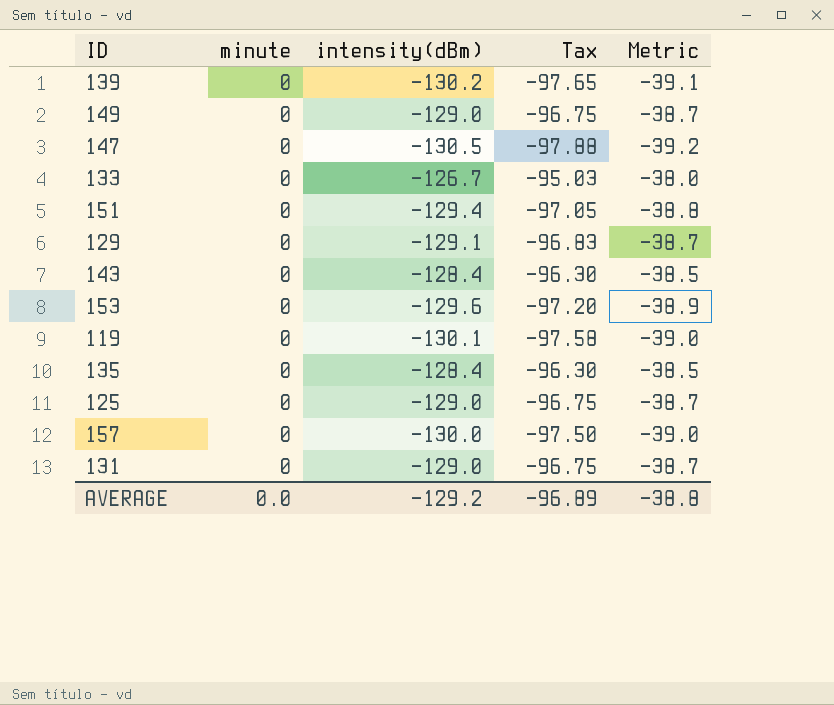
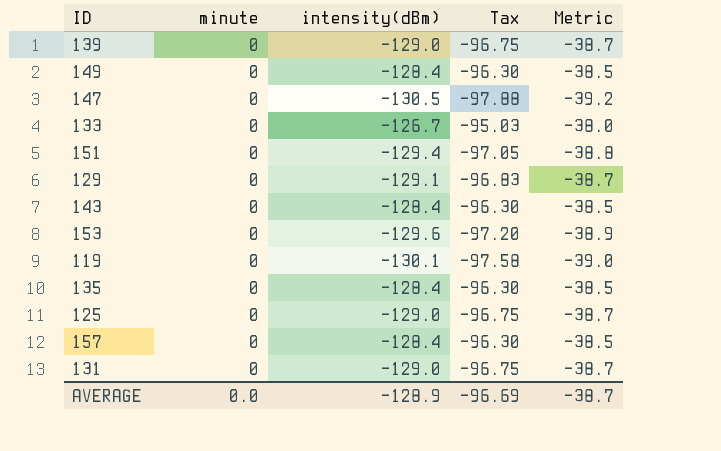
139 | intensity(dBm): -130.2 -> -129.0
139 | Tax: -97.65 -> -96.75
139 | Metric: -39.1 -> -38.7
149 | intensity(dBm): -129.0 -> -128.4
149 | Tax: -96.75 -> -96.30
149 | Metric: -38.7 -> -38.5
157 | intensity(dBm): -130.0 -> -128.4
157 | Tax: -97.50 -> -96.30
157 | Metric: -39.0 -> -38.5
AVERAGE | intensity(dBm): -129.2 -> -128.9
AVERAGE | Tax: -96.89 -> -96.69
AVERAGE | Metric: -38.8 -> -38.7

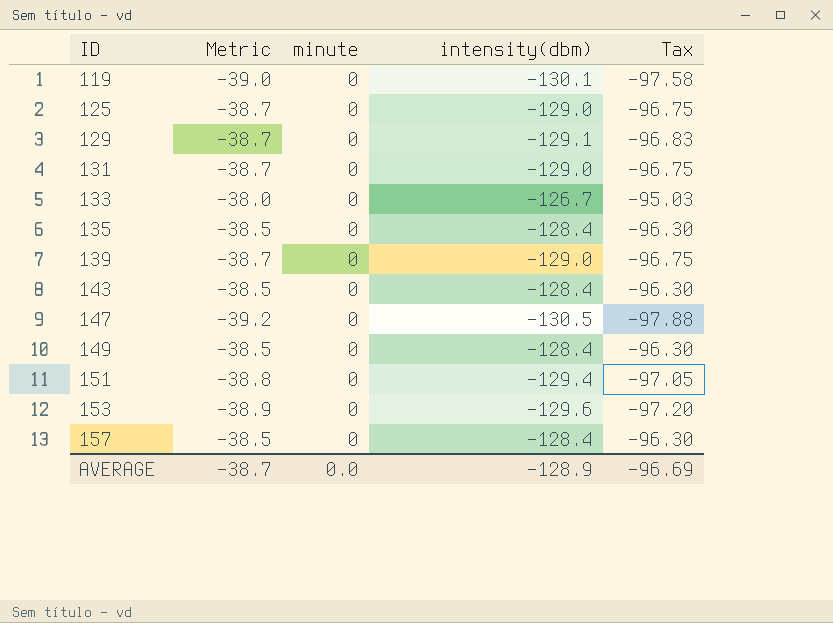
row order: none -> ID ascending
column Metric | position: 5 -> 2
column name: intensity(dBm) -> intensity(dbm)

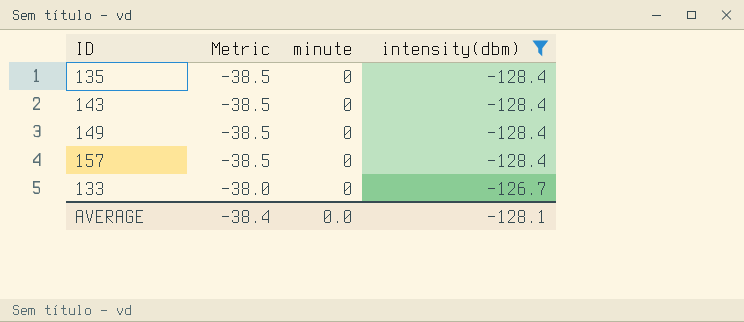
filter: none -> intensity(dbm) >= -128.4
row order: ID ascending -> Metric ascending
column Tax | formula: [intensity(dbm)] * 0.75 -> none
AVERAGE | Metric: -38.7 -> -38.4
AVERAGE | intensity(dbm): -128.9 -> -128.1

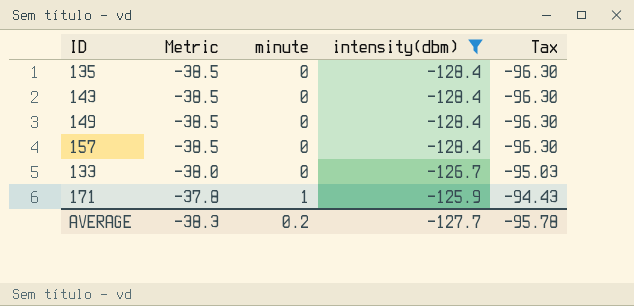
column Tax | formula: none -> [intensity(dbm)] * 0.75
row 171: none -> -37.8 | 1 | -125.9 | -94.43
AVERAGE | Metric: -38.4 -> -38.3
AVERAGE | minute: 0.0 -> 0.2
AVERAGE | intensity(dbm): -128.1 -> -127.7

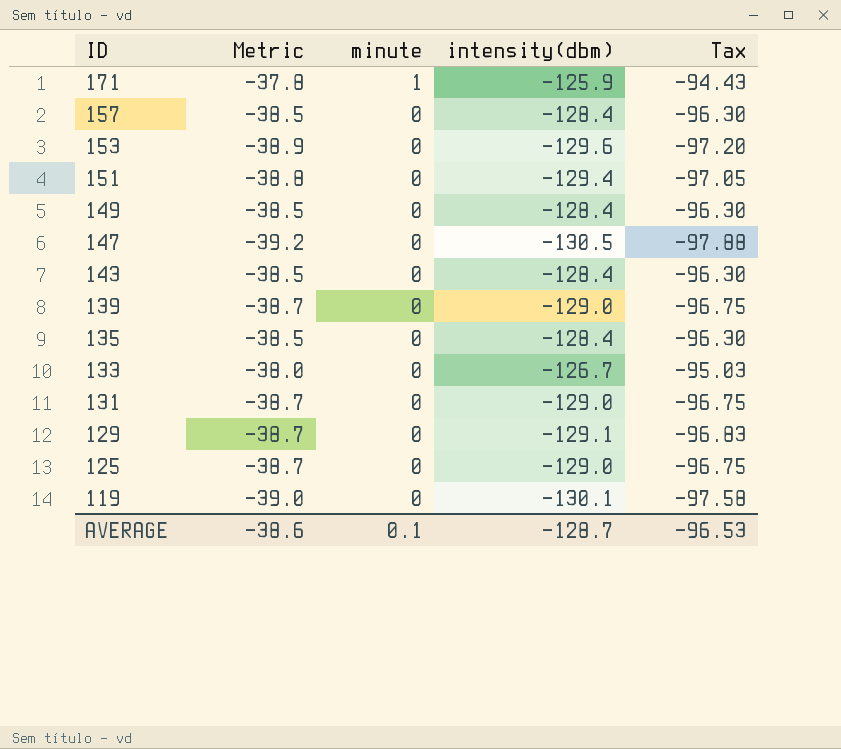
filter: intensity(dbm) >= -128.4 -> none
row order: Metric ascending -> ID descending
AVERAGE | Metric: -38.3 -> -38.6
AVERAGE | minute: 0.2 -> 0.1
AVERAGE | intensity(dbm): -127.7 -> -128.7
AVERAGE | Tax: -95.78 -> -96.53

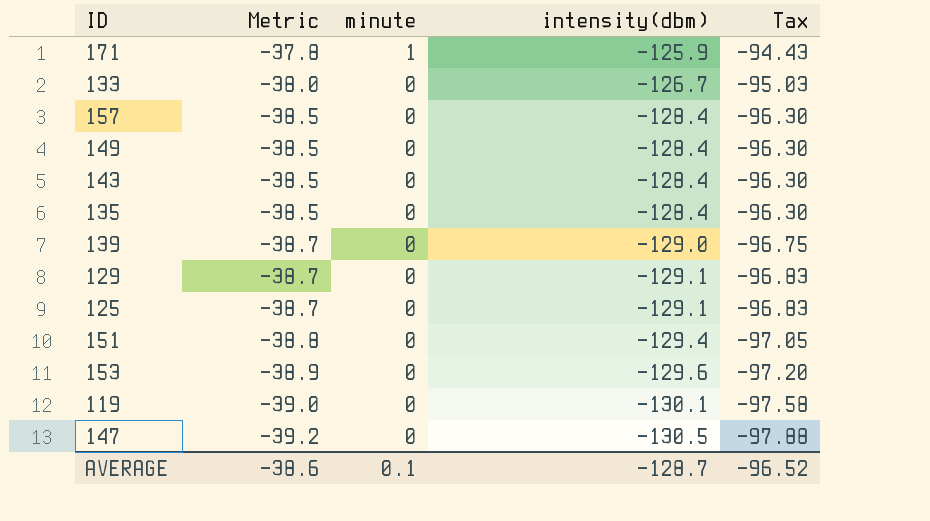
row order: ID descending -> Metric descending
row 131: -38.7 | 0 | -129.0 | -96.75 -> none
125 | intensity(dbm): -129.0 -> -129.1
125 | Tax: -96.75 -> -96.83
AVERAGE | Tax: -96.53 -> -96.52

